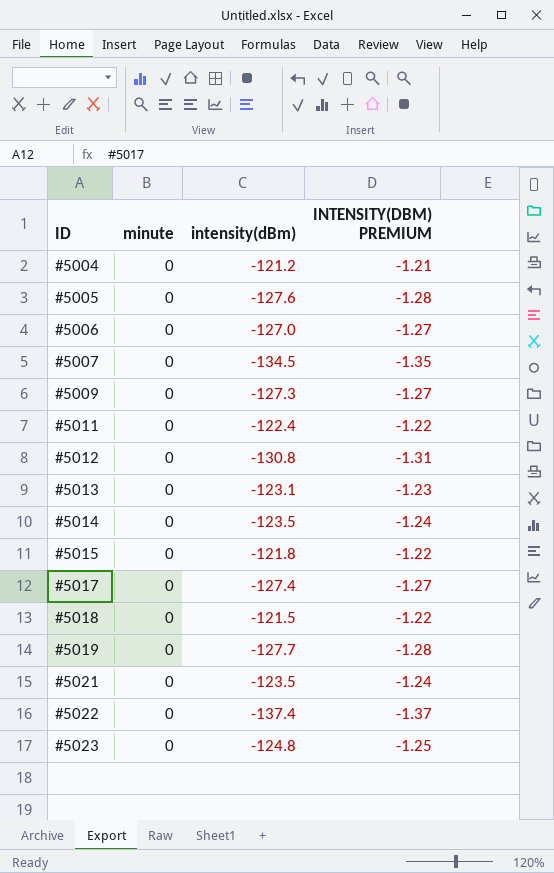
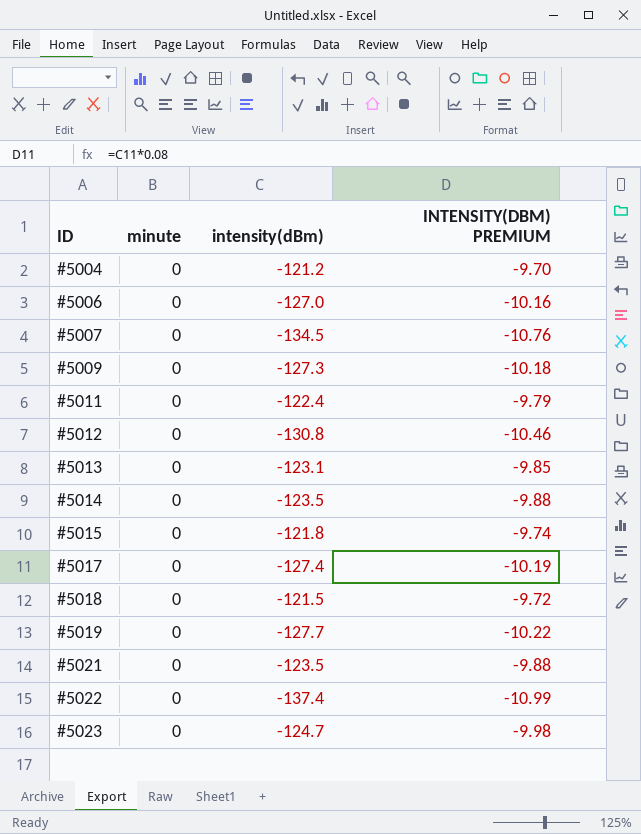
column INTENSITY(DBM) PREMIUM | formula: [intensity(dBm)] * 0.01 -> [intensity(dBm)] * 0.08
row #5005: 0 | -127.6 | -1.28 -> none
#5023 | intensity(dBm): -124.8 -> -124.7

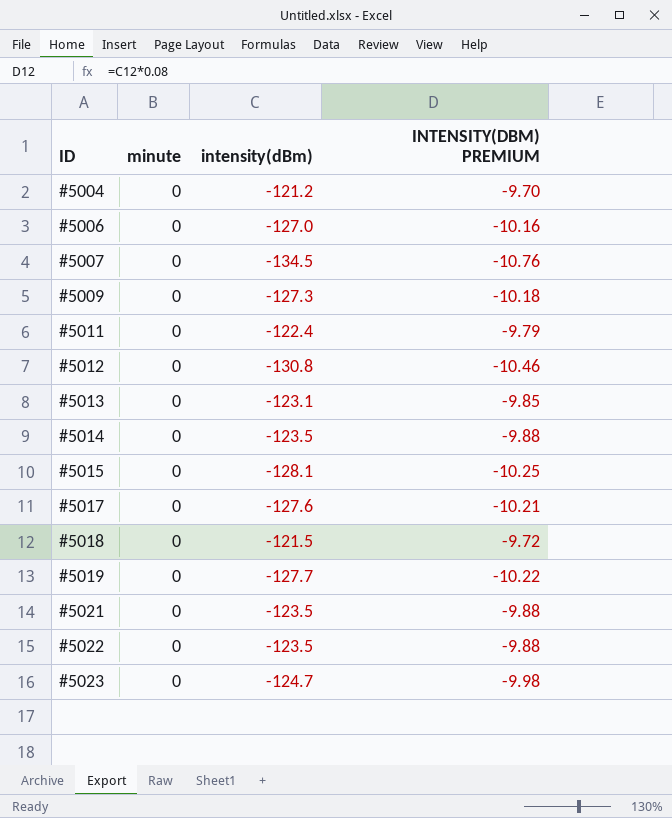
#5015 | intensity(dBm): -121.8 -> -128.1
#5015 | INTENSITY(DBM) PREMIUM: -9.74 -> -10.25
#5017 | intensity(dBm): -127.4 -> -127.6
#5017 | INTENSITY(DBM) PREMIUM: -10.19 -> -10.21
#5022 | intensity(dBm): -137.4 -> -123.5
#5022 | INTENSITY(DBM) PREMIUM: -10.99 -> -9.88

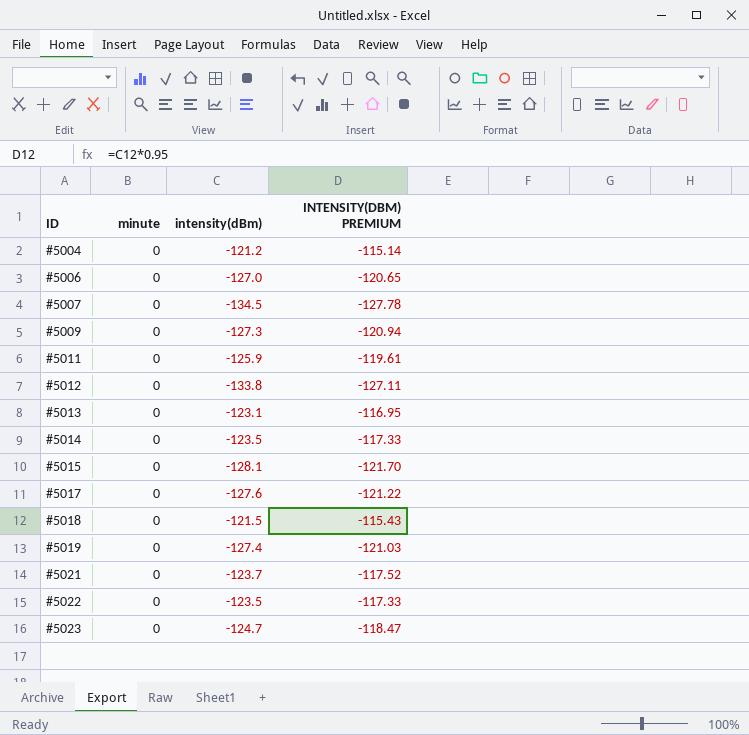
column INTENSITY(DBM) PREMIUM | formula: [intensity(dBm)] * 0.08 -> [intensity(dBm)] * 0.95
#5011 | intensity(dBm): -122.4 -> -125.9
#5012 | intensity(dBm): -130.8 -> -133.8
#5019 | intensity(dBm): -127.7 -> -127.4
#5021 | intensity(dBm): -123.5 -> -123.7

